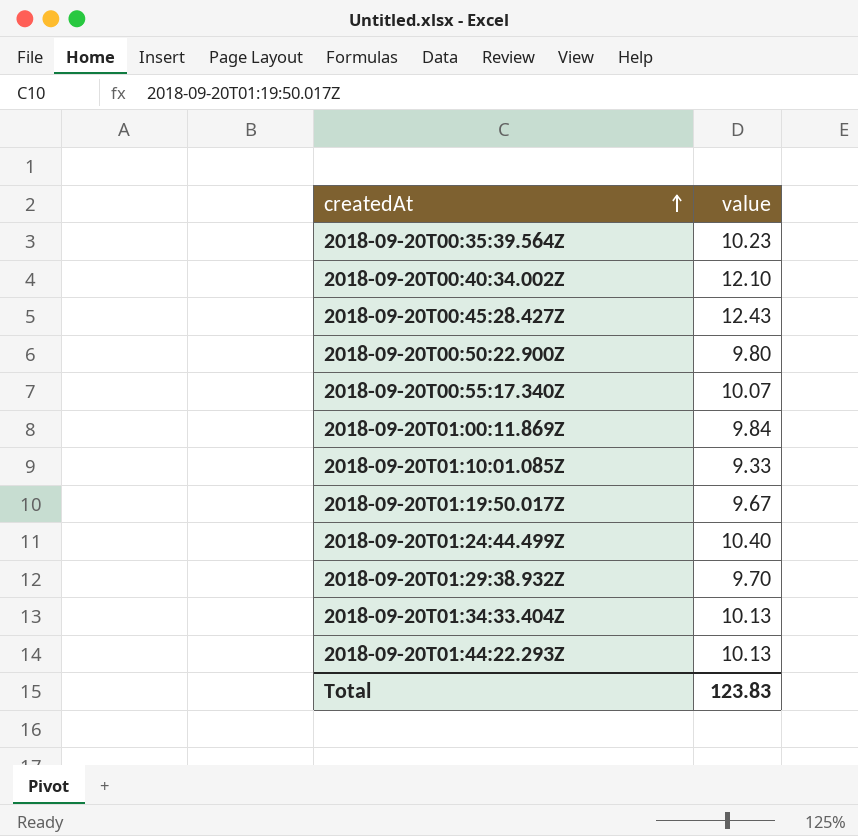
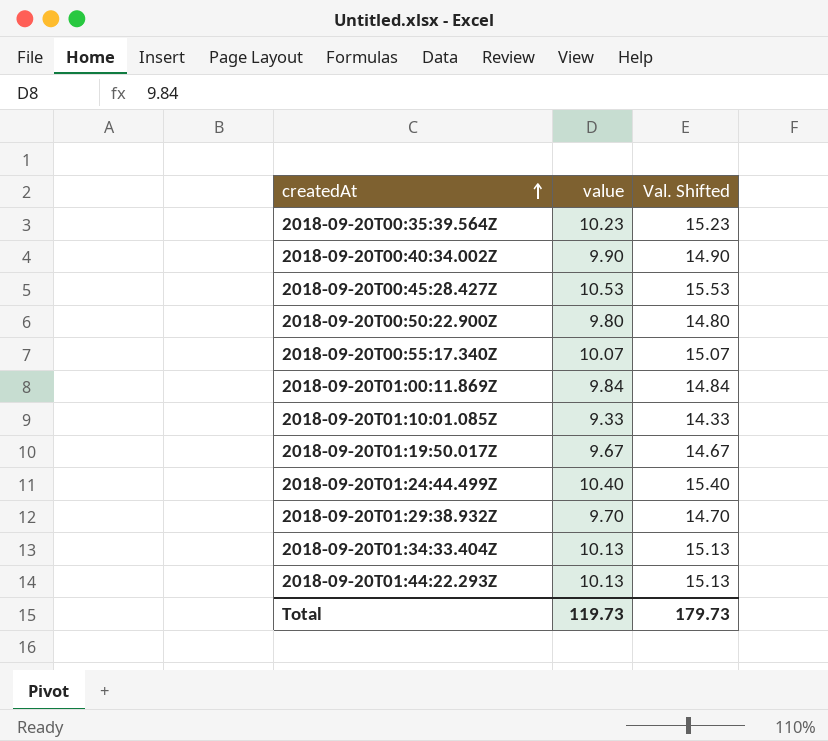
column Val. Shifted | formula: none -> [value] + 5
2018-09-20T00:40:34.002Z | value: 12.10 -> 9.90
2018-09-20T00:45:28.427Z | value: 12.43 -> 10.53
Total | value: 123.83 -> 119.73

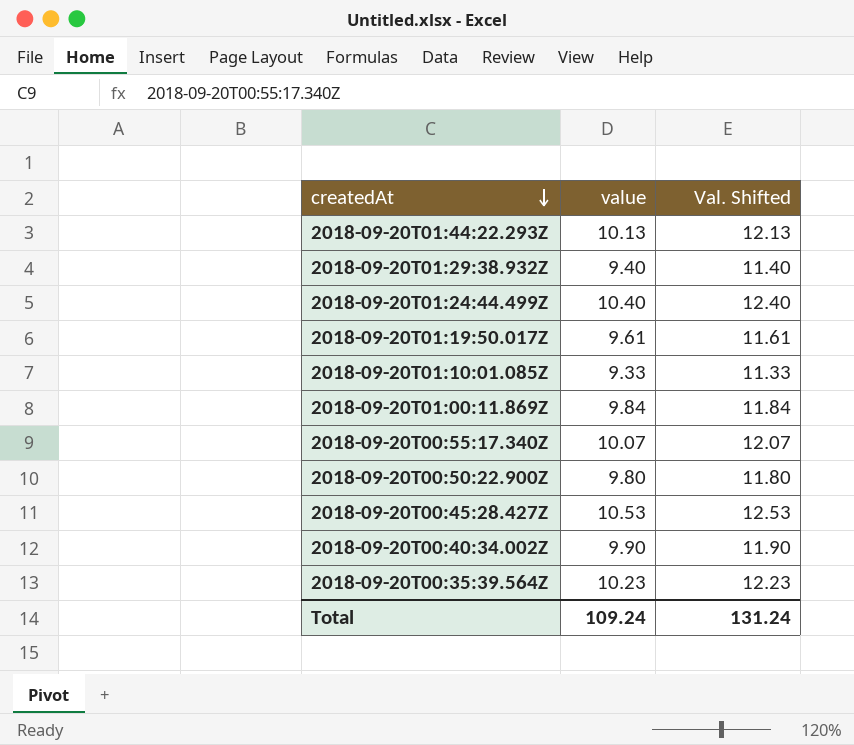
row order: createdAt ascending -> createdAt descending
column Val. Shifted | formula: [value] + 5 -> [value] + 2
row 2018-09-20T01:34:33.404Z: 10.13 | 15.13 -> none
2018-09-20T01:29:38.932Z | value: 9.70 -> 9.40
2018-09-20T01:19:50.017Z | value: 9.67 -> 9.61
Total | value: 119.73 -> 109.24
Total | Val. Shifted: 179.73 -> 131.24

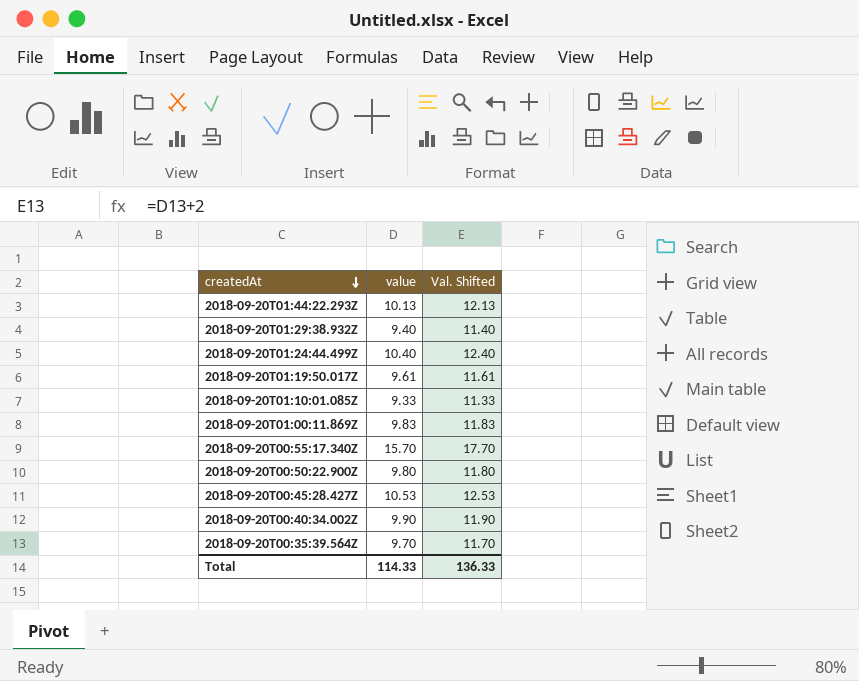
2018-09-20T01:00:11.869Z | value: 9.84 -> 9.83
2018-09-20T01:00:11.869Z | Val. Shifted: 11.84 -> 11.83
2018-09-20T00:55:17.340Z | value: 10.07 -> 15.70
2018-09-20T00:55:17.340Z | Val. Shifted: 12.07 -> 17.70
2018-09-20T00:35:39.564Z | value: 10.23 -> 9.70
2018-09-20T00:35:39.564Z | Val. Shifted: 12.23 -> 11.70
Total | value: 109.24 -> 114.33
Total | Val. Shifted: 131.24 -> 136.33

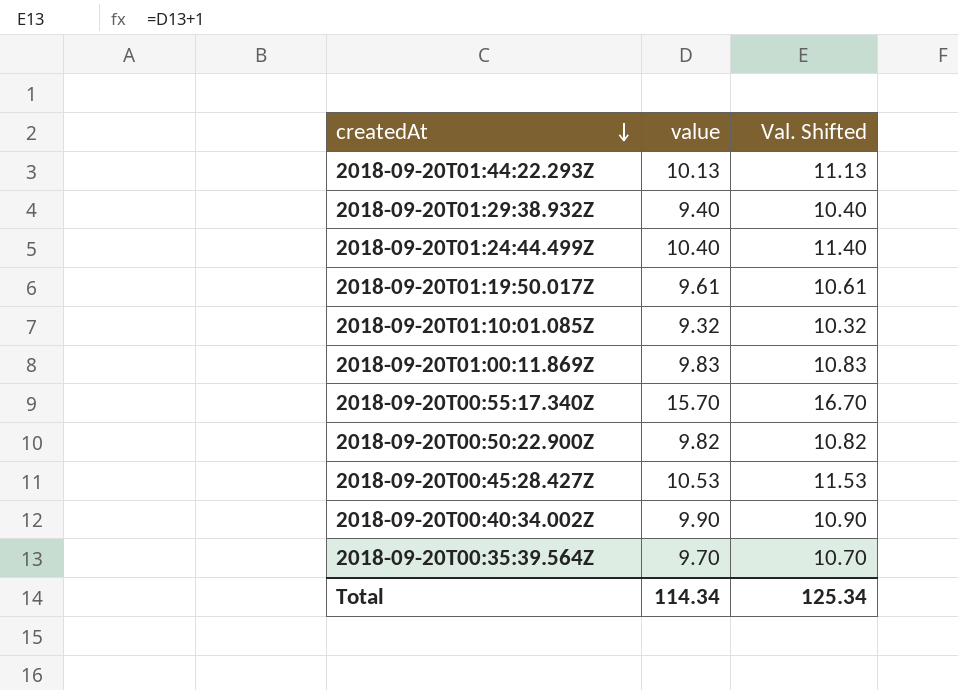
column Val. Shifted | formula: [value] + 2 -> [value] + 1
2018-09-20T01:10:01.085Z | value: 9.33 -> 9.32
2018-09-20T00:50:22.900Z | value: 9.80 -> 9.82
Total | value: 114.33 -> 114.34
Total | Val. Shifted: 136.33 -> 125.34

